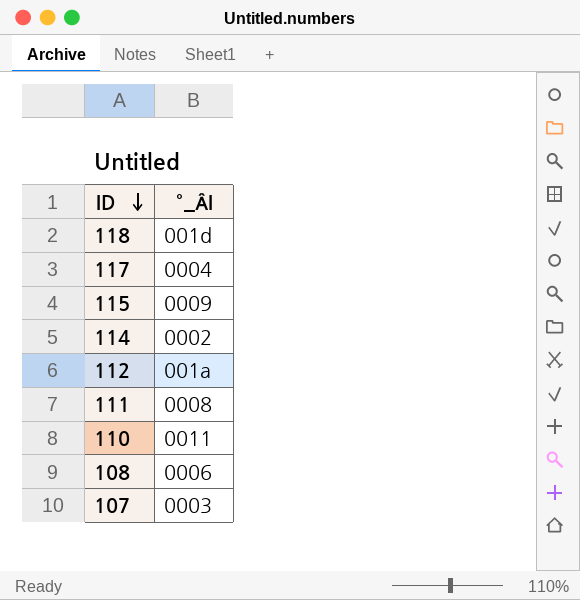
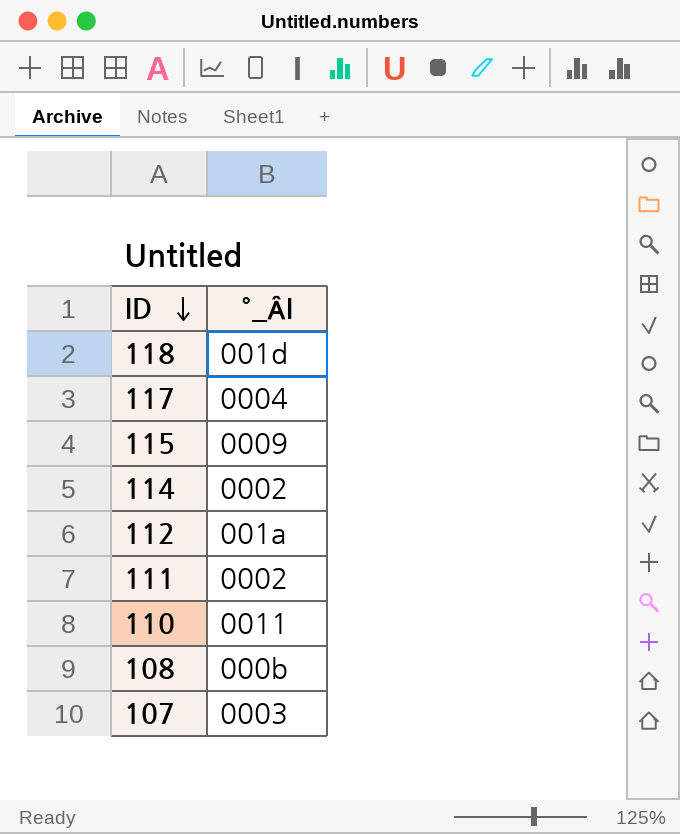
111 | °_ÂI: 0008 -> 0002
108 | °_ÂI: 0006 -> 000b

